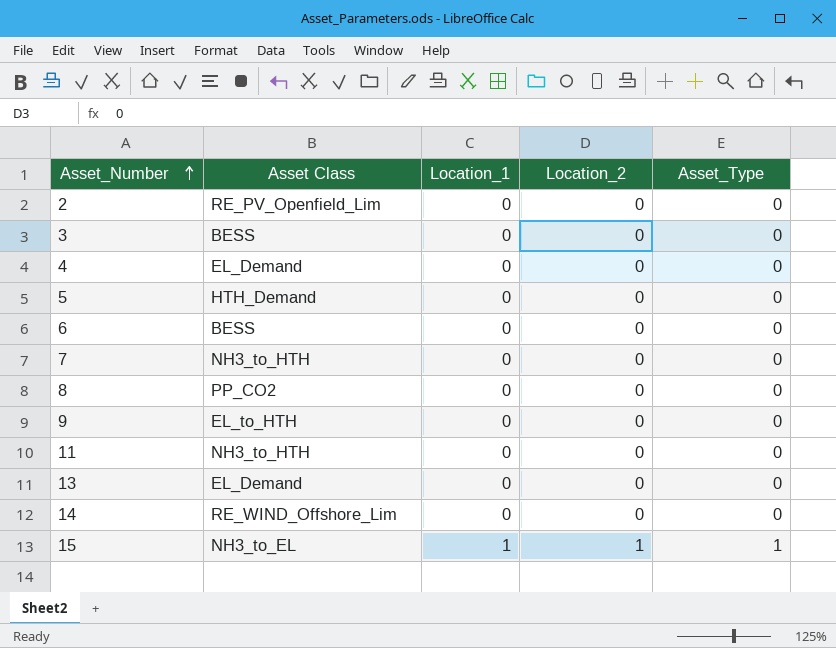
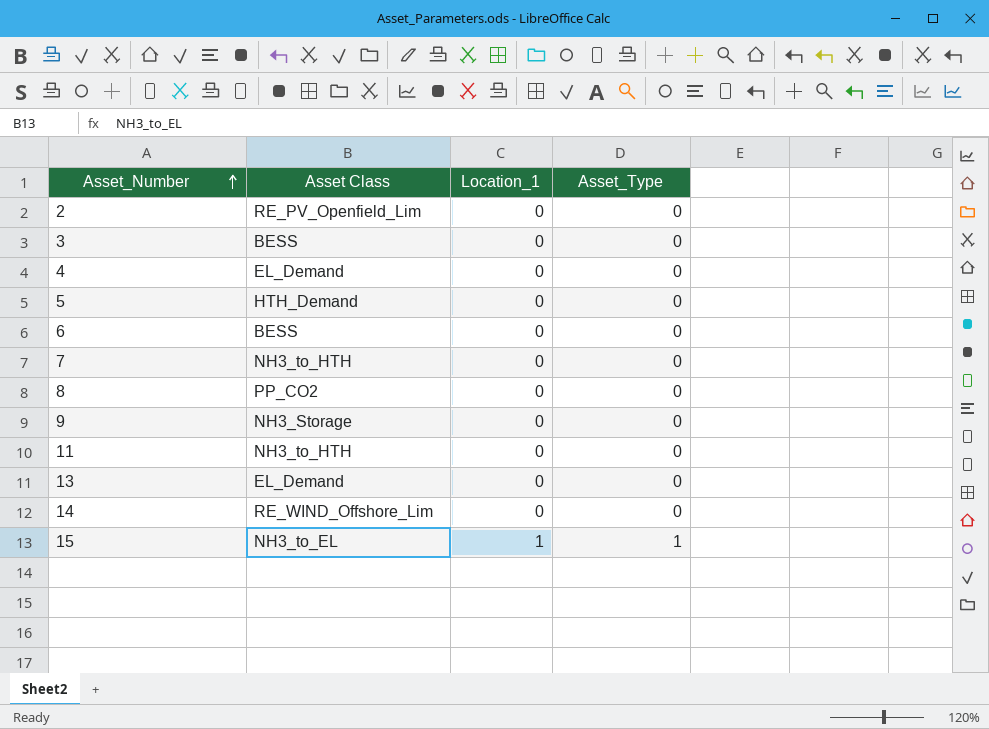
column Location_2 | position: 4 -> none
9 | Asset Class: EL_to_HTH -> NH3_Storage

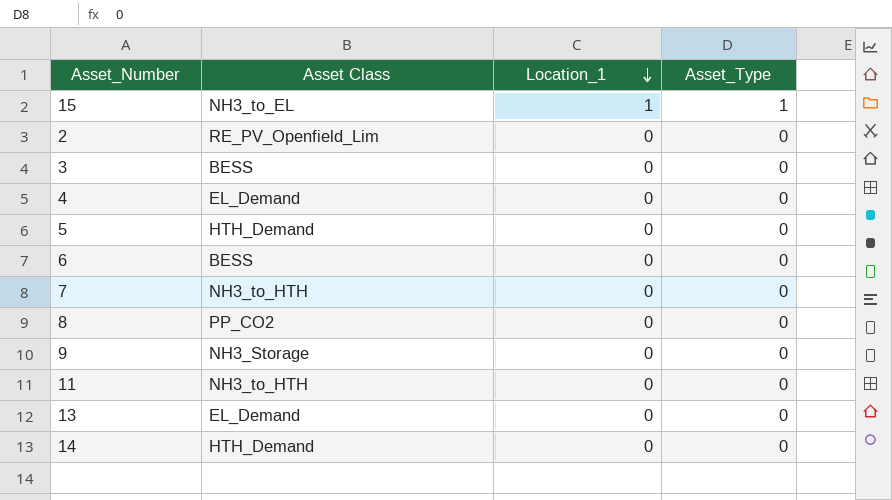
row order: Asset_Number ascending -> Location_1 descending
14 | Asset Class: RE_WIND_Offshore_Lim -> HTH_Demand

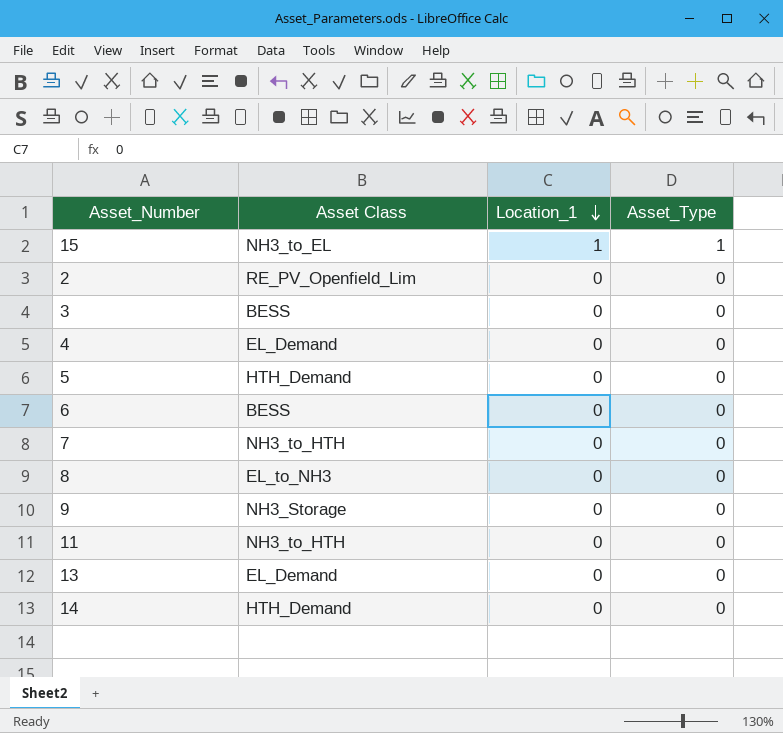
8 | Asset Class: PP_CO2 -> EL_to_NH3

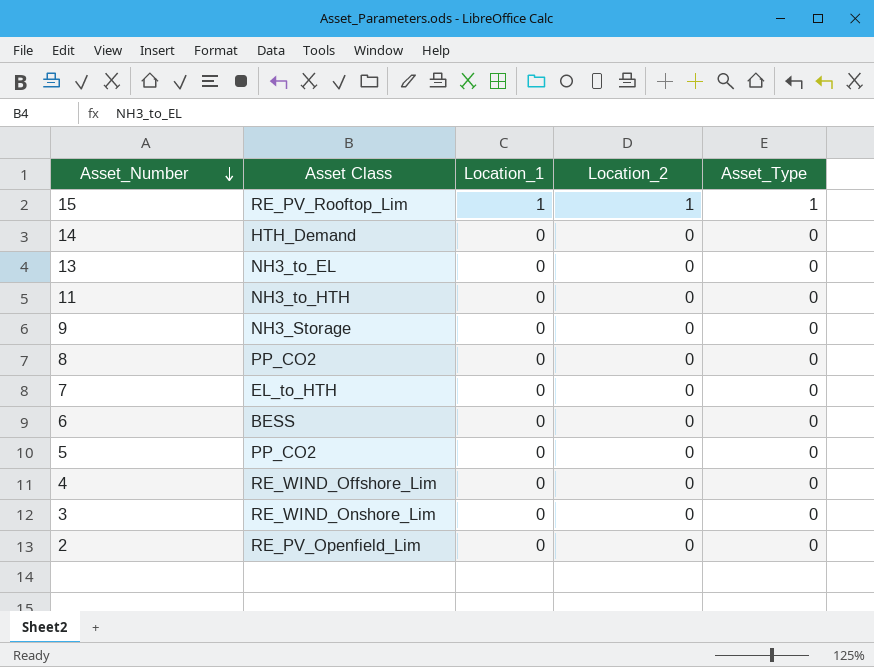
row order: Location_1 descending -> Asset_Number descending
column Location_2 | position: none -> 4
15 | Asset Class: NH3_to_EL -> RE_PV_Rooftop_Lim
13 | Asset Class: EL_Demand -> NH3_to_EL
8 | Asset Class: EL_to_NH3 -> PP_CO2
7 | Asset Class: NH3_to_HTH -> EL_to_HTH
5 | Asset Class: HTH_Demand -> PP_CO2
4 | Asset Class: EL_Demand -> RE_WIND_Offshore_Lim
3 | Asset Class: BESS -> RE_WIND_Onshore_Lim

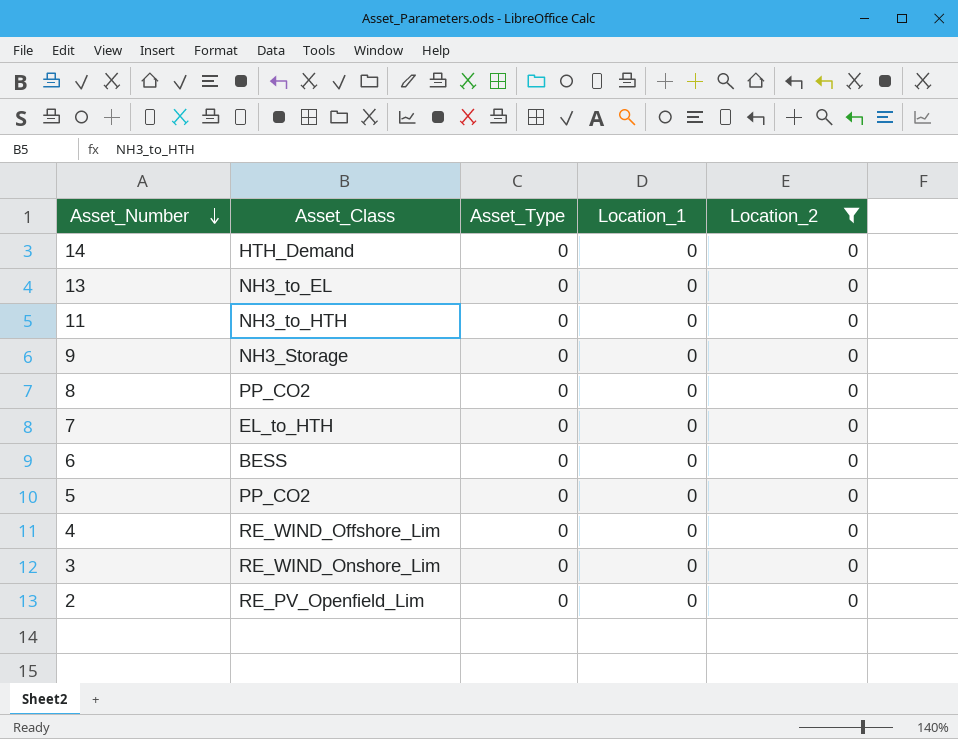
filter: none -> Location_2 = 0
column name: Asset Class -> Asset_Class
column Asset_Type | position: 5 -> 3

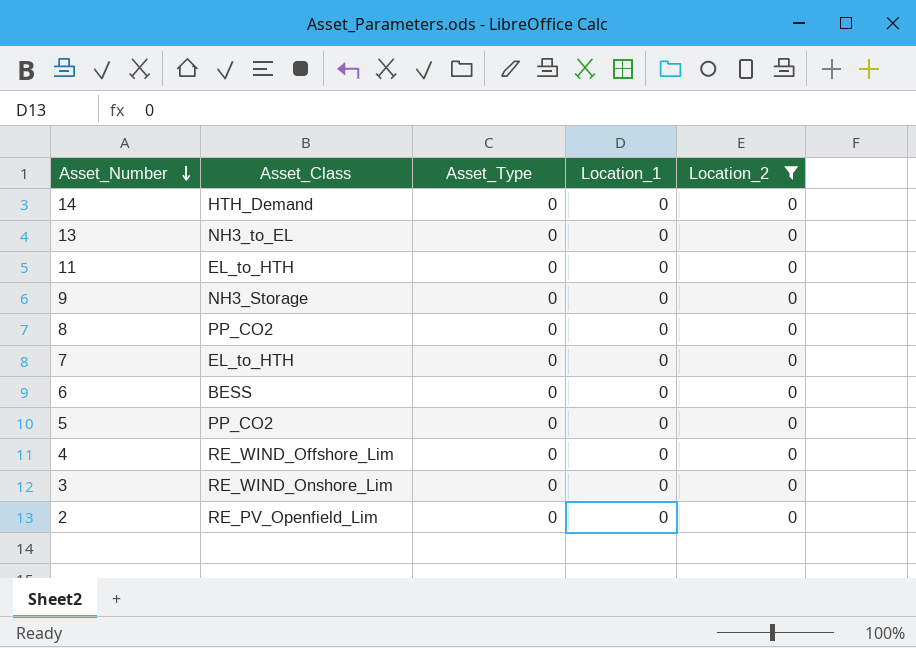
11 | Asset_Class: NH3_to_HTH -> EL_to_HTH

